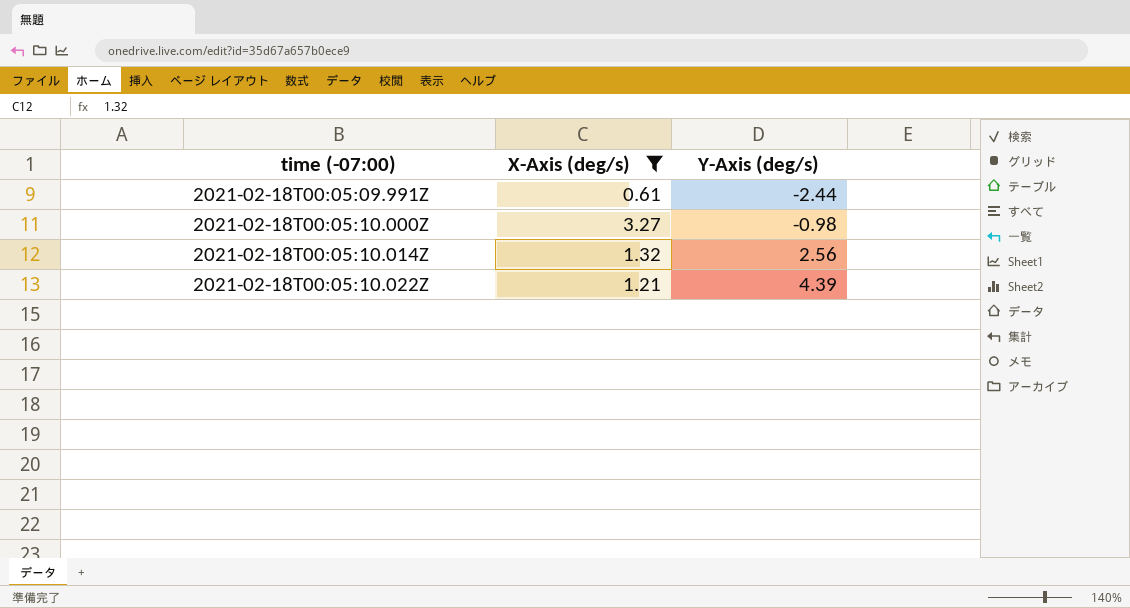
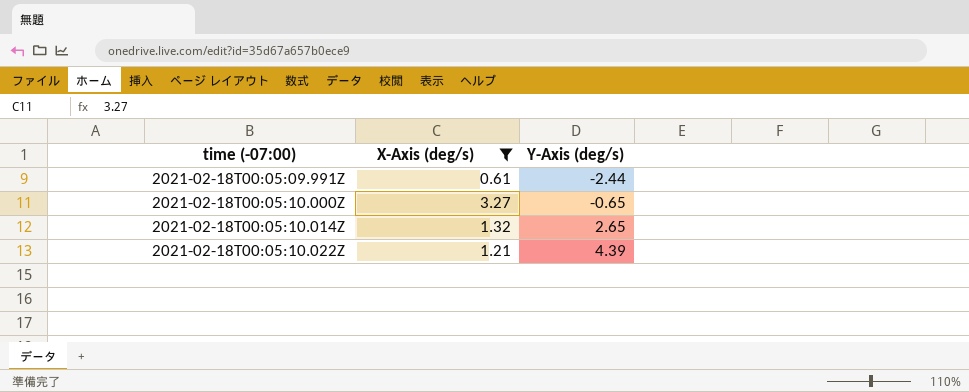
2021-02-18T00:05:10.000Z | Y-Axis (deg/s): -0.98 -> -0.65
2021-02-18T00:05:10.014Z | Y-Axis (deg/s): 2.56 -> 2.65

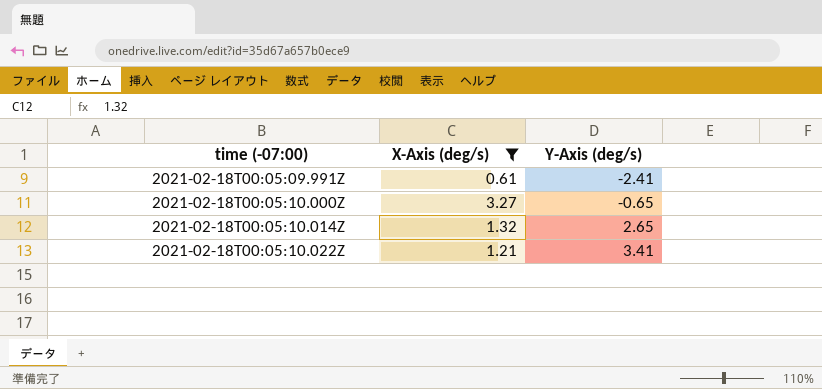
2021-02-18T00:05:09.991Z | Y-Axis (deg/s): -2.44 -> -2.41
2021-02-18T00:05:10.022Z | Y-Axis (deg/s): 4.39 -> 3.41

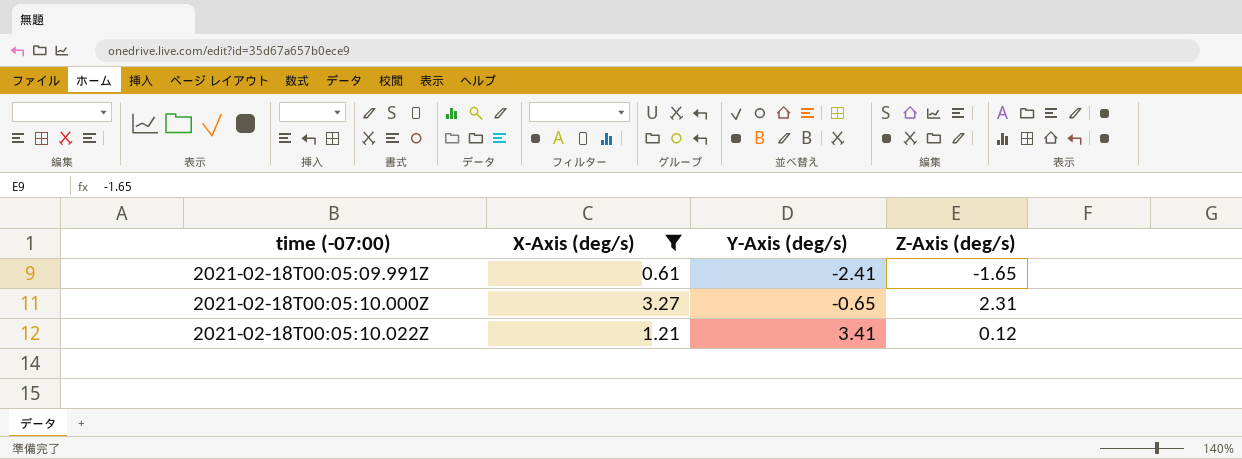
column Z-Axis (deg/s) | position: none -> 4
row 2021-02-18T00:05:10.014Z: 1.32 | 2.65 -> none

